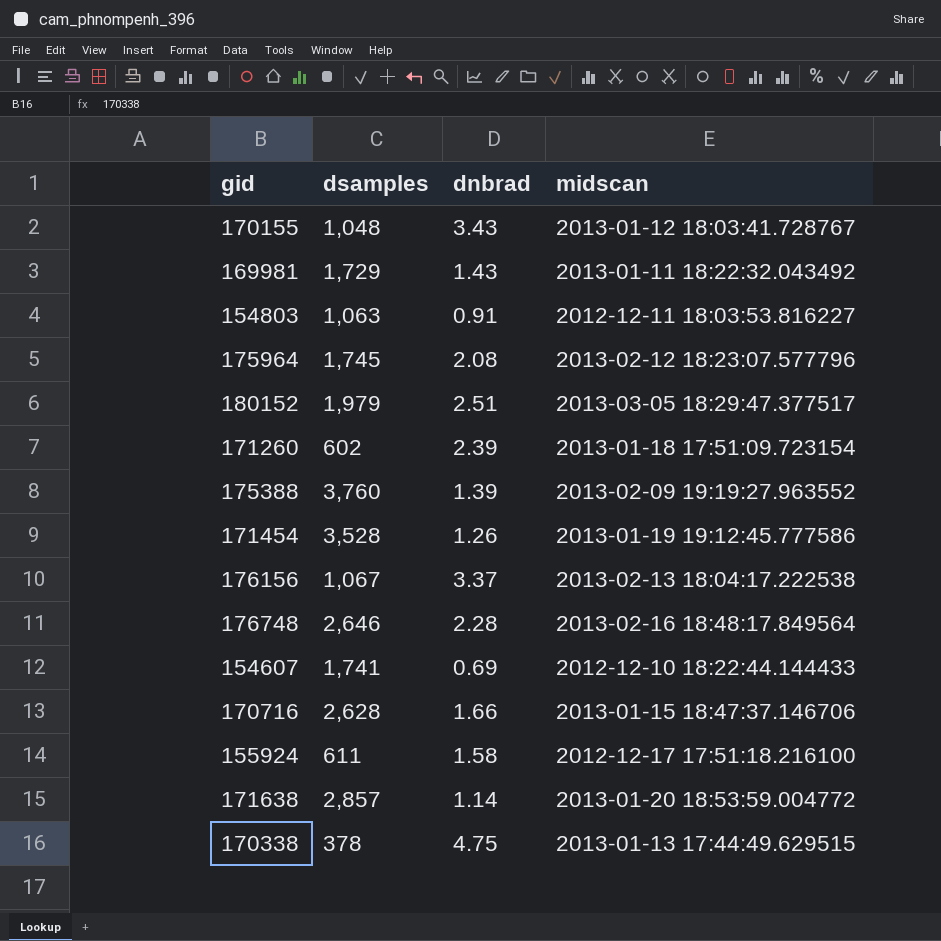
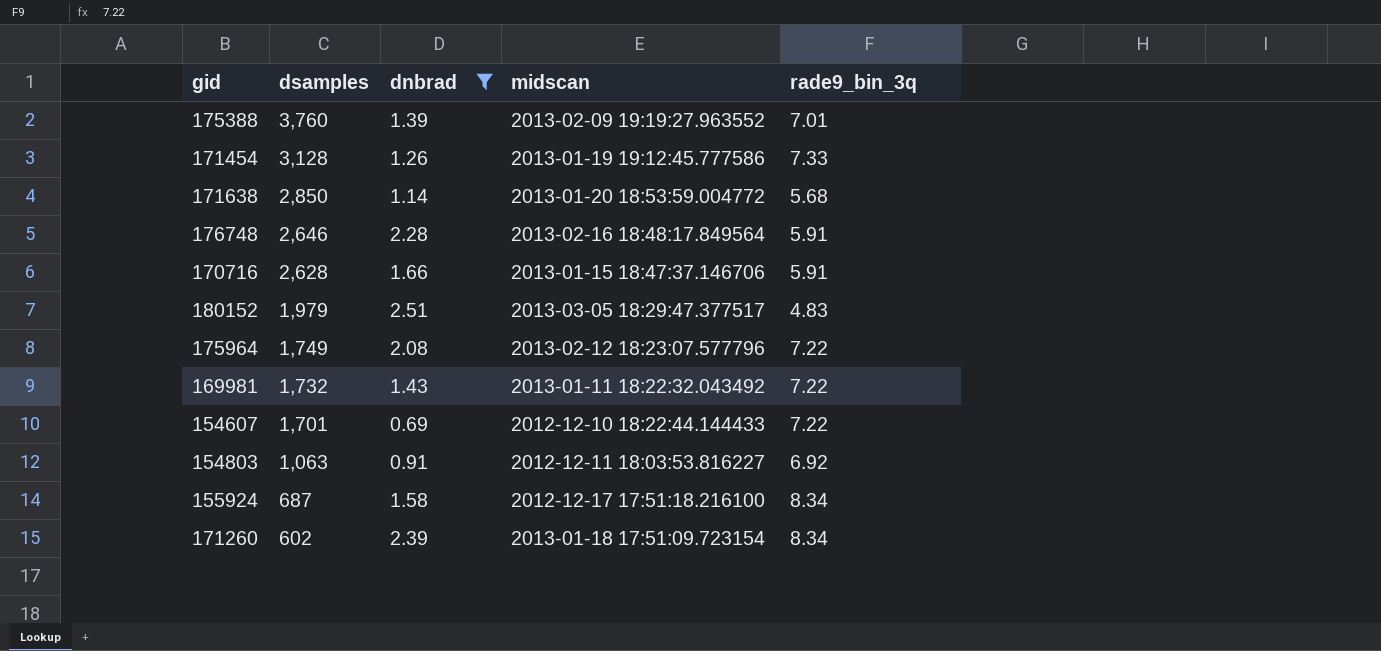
filter: none -> dnbrad <= 2.51
row order: none -> dsamples descending
column rade9_bin_3q | position: none -> 5
171454 | dsamples: 3,528 -> 3,128
171638 | dsamples: 2,857 -> 2,850
175964 | dsamples: 1,745 -> 1,749
169981 | dsamples: 1,729 -> 1,732
154607 | dsamples: 1,741 -> 1,701
155924 | dsamples: 611 -> 687

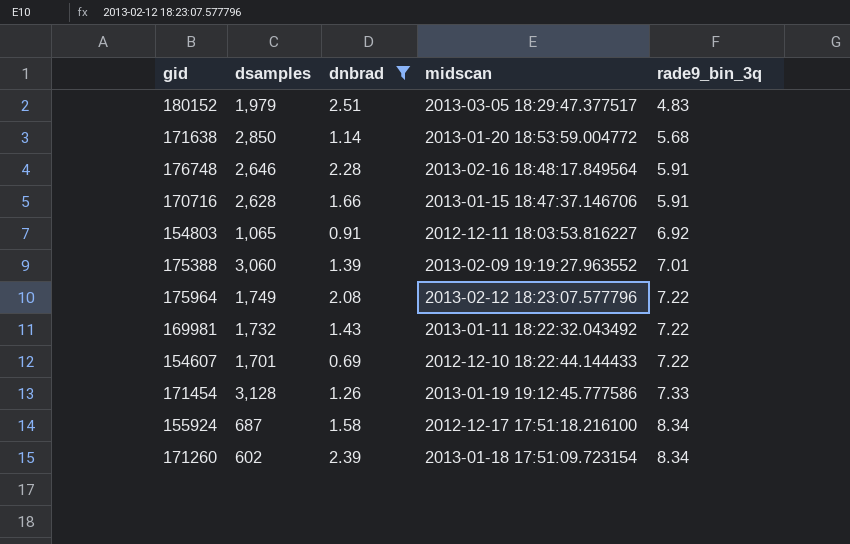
row order: dsamples descending -> rade9_bin_3q ascending
154803 | dsamples: 1,063 -> 1,065
175388 | dsamples: 3,760 -> 3,060

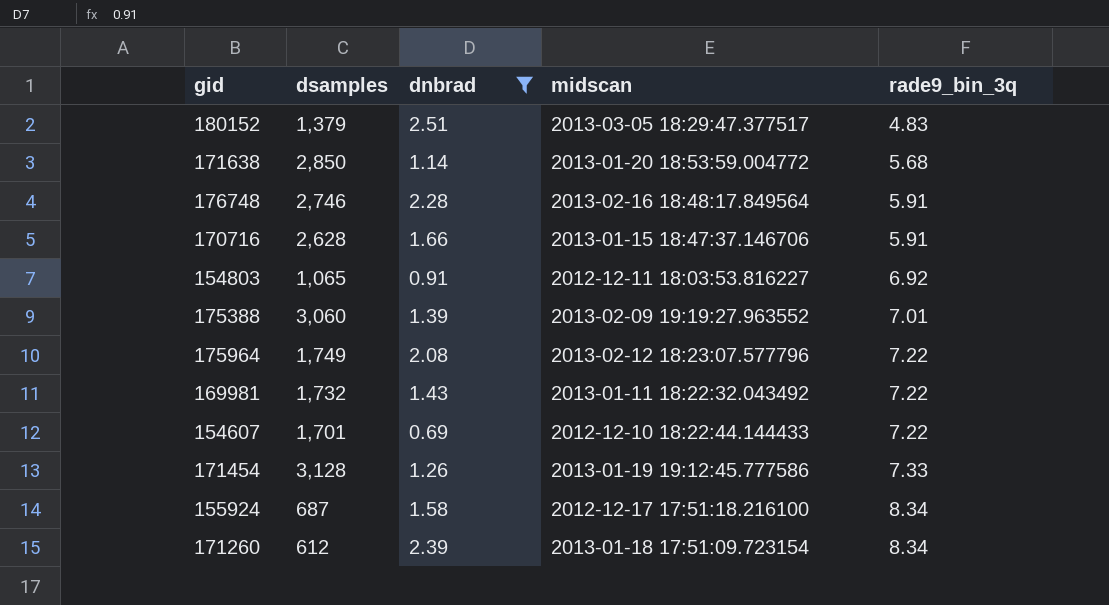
180152 | dsamples: 1,979 -> 1,379
176748 | dsamples: 2,646 -> 2,746
171260 | dsamples: 602 -> 612

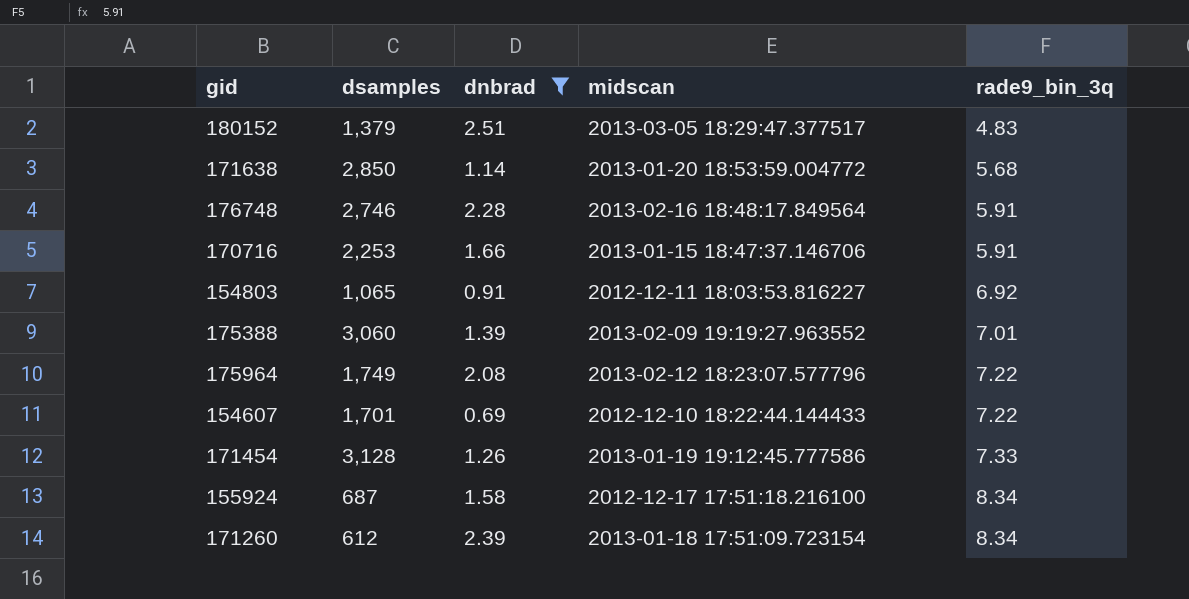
row 169981: 1,732 | 1.43 | 2013-01-11 18:22:32.043492 | 7.22 -> none
170716 | dsamples: 2,628 -> 2,253

